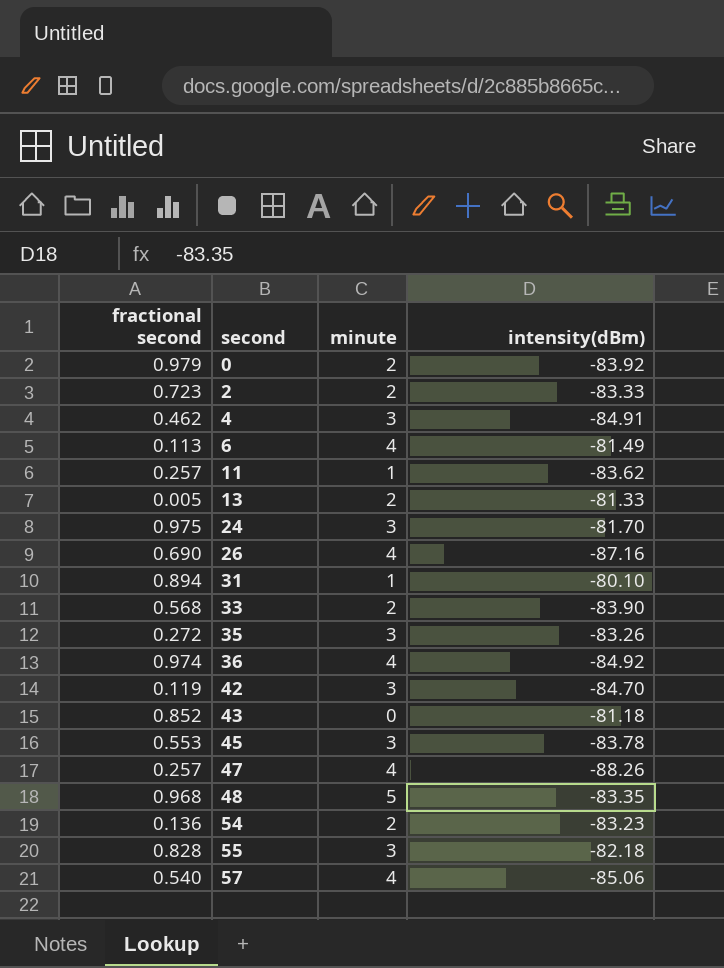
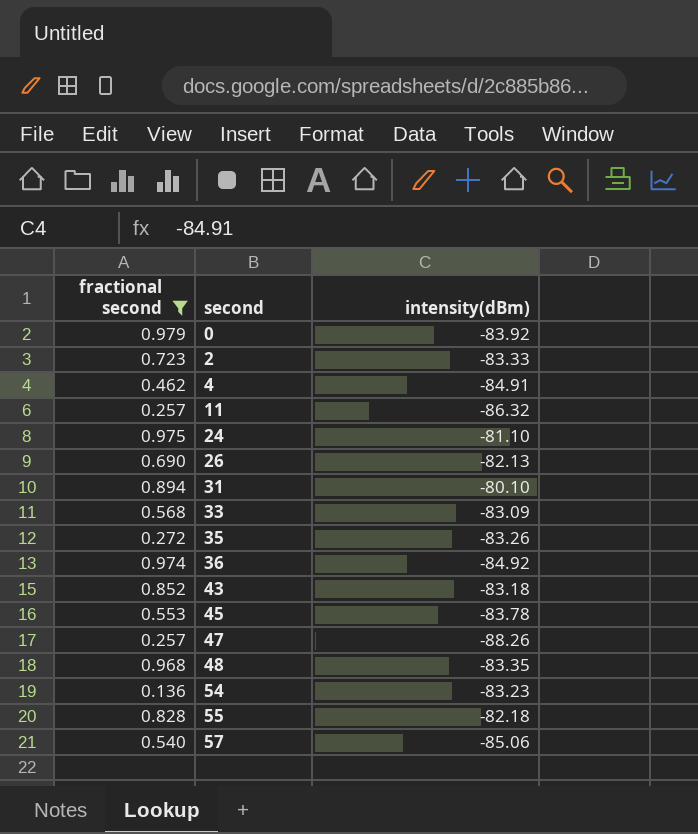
filter: none -> fractional second >= 0.136
column minute | position: 3 -> none
11 | intensity(dBm): -83.62 -> -86.32
24 | intensity(dBm): -81.70 -> -81.10
26 | intensity(dBm): -87.16 -> -82.13
33 | intensity(dBm): -83.90 -> -83.09
43 | intensity(dBm): -81.18 -> -83.18

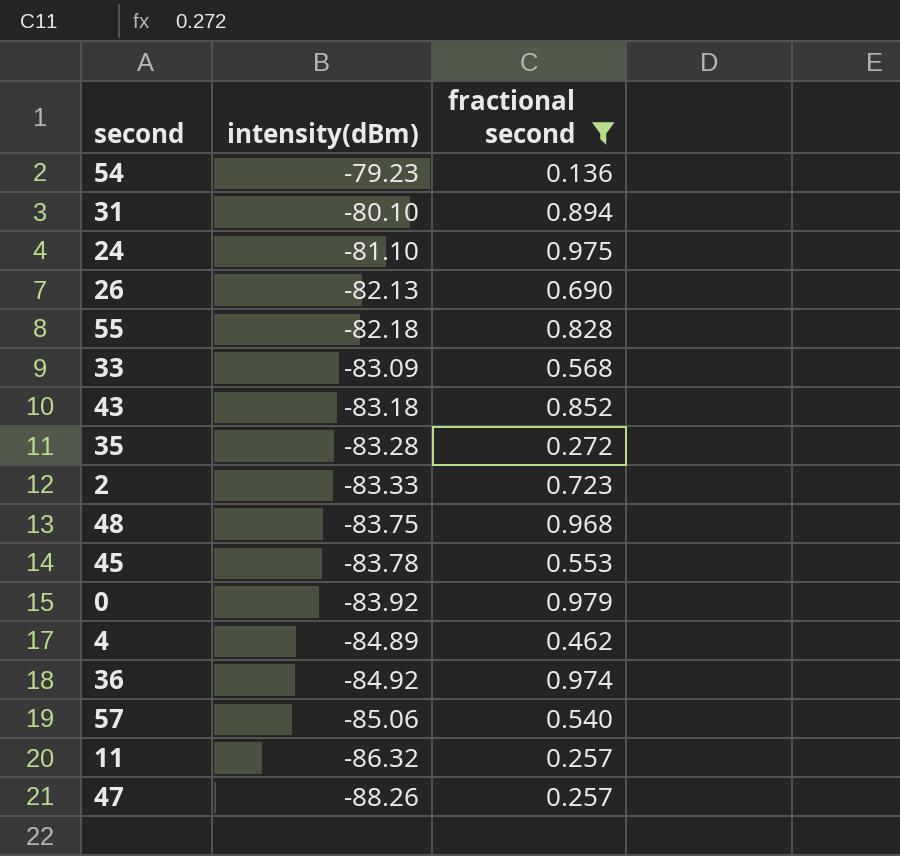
row order: second ascending -> intensity(dBm) descending
column fractional second | position: 1 -> 3
54 | intensity(dBm): -83.23 -> -79.23
35 | intensity(dBm): -83.26 -> -83.28
48 | intensity(dBm): -83.35 -> -83.75
4 | intensity(dBm): -84.91 -> -84.89

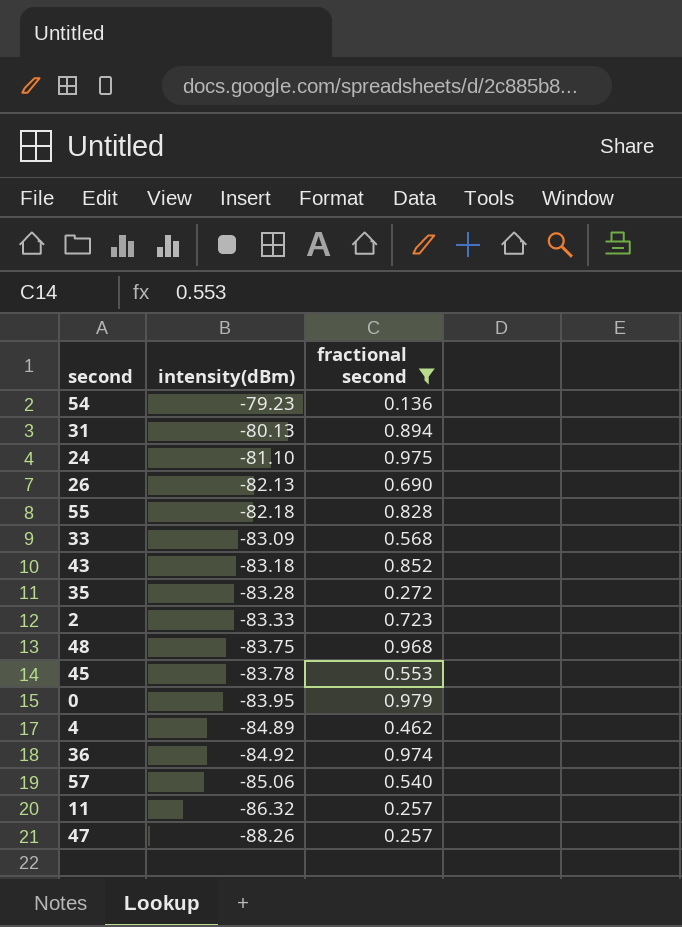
31 | intensity(dBm): -80.10 -> -80.13
0 | intensity(dBm): -83.92 -> -83.95

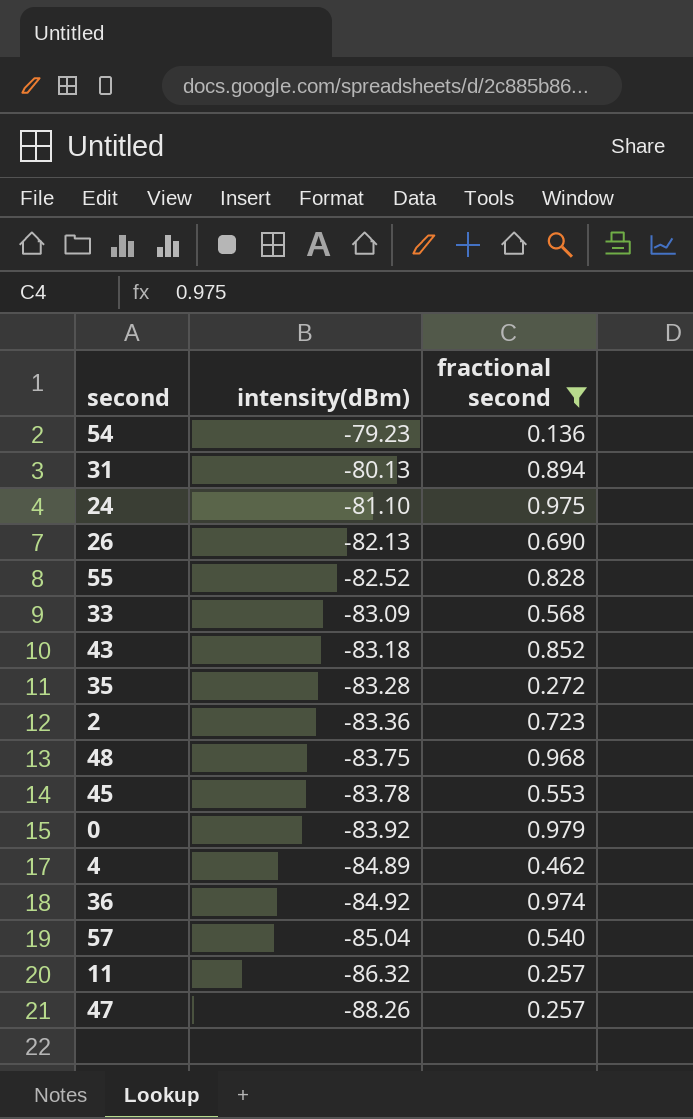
55 | intensity(dBm): -82.18 -> -82.52
2 | intensity(dBm): -83.33 -> -83.36
0 | intensity(dBm): -83.95 -> -83.92
57 | intensity(dBm): -85.06 -> -85.04

